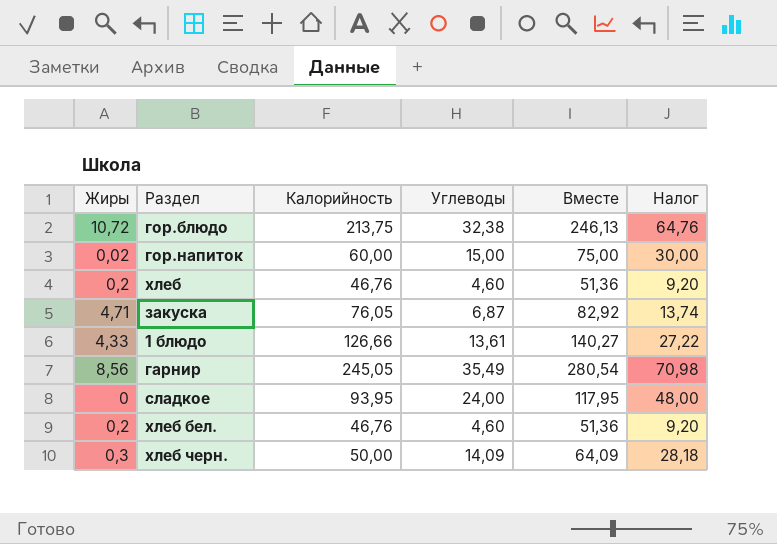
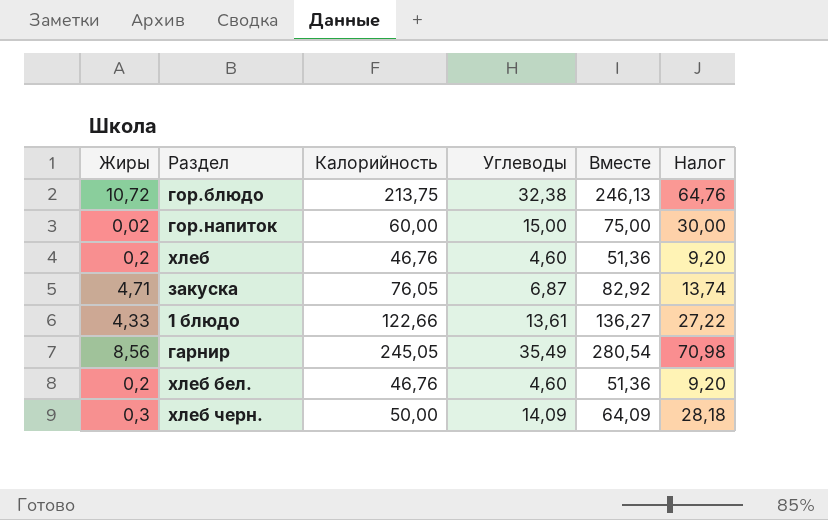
row сладкое: 0 | 93,95 | 24,00 | 117,95 | 48,00 -> none
1 блюдо | Калорийность: 126,66 -> 122,66
1 блюдо | Вместе: 140,27 -> 136,27

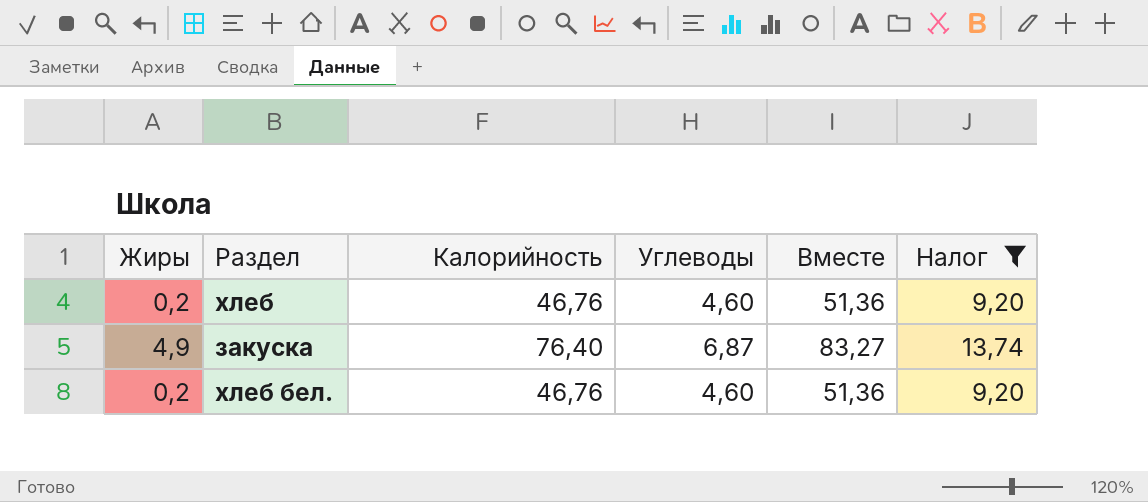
filter: none -> Налог <= 13,74
закуска | Жиры: 4,71 -> 4,9
закуска | Калорийность: 76,05 -> 76,40
закуска | Вместе: 82,92 -> 83,27

